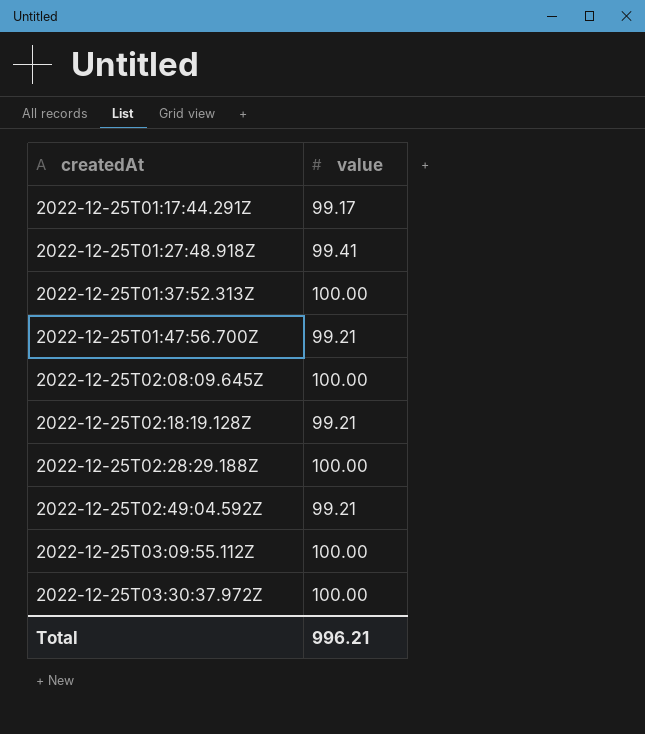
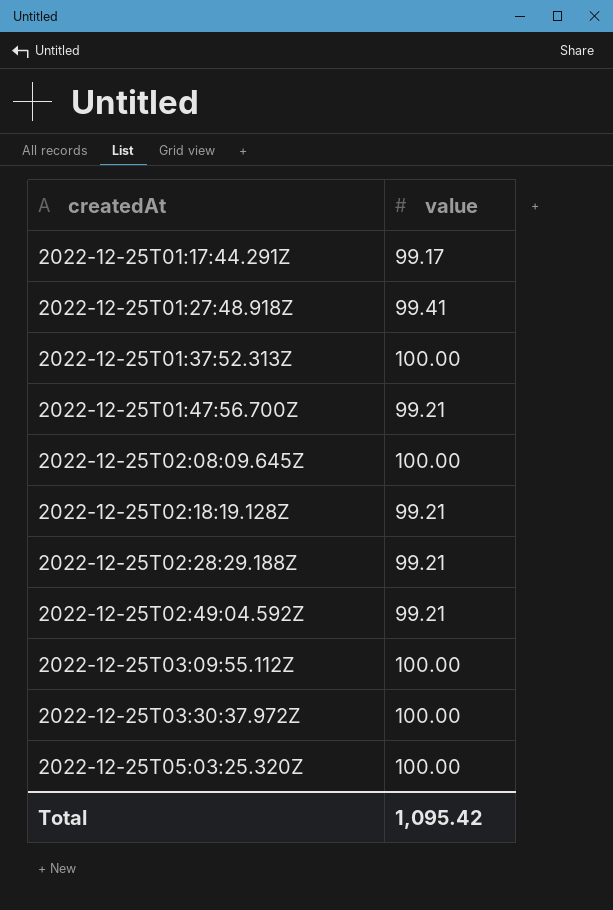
2022-12-25T02:28:29.188Z | value: 100.00 -> 99.21
row 2022-12-25T05:03:25.320Z: none -> 100.00
Total | value: 996.21 -> 1,095.42

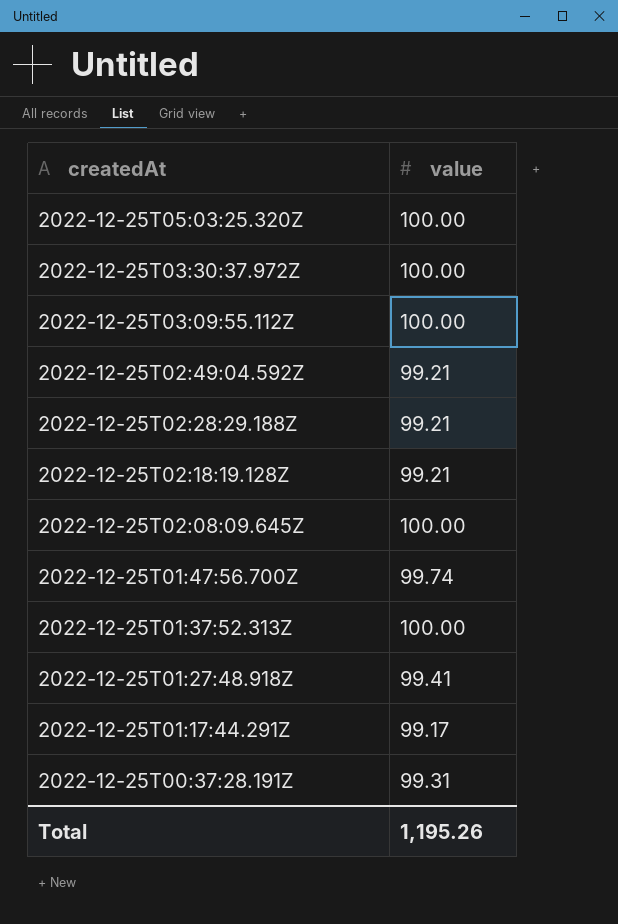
row order: createdAt ascending -> createdAt descending
2022-12-25T01:47:56.700Z | value: 99.21 -> 99.74
row 2022-12-25T00:37:28.191Z: none -> 99.31
Total | value: 1,095.42 -> 1,195.26

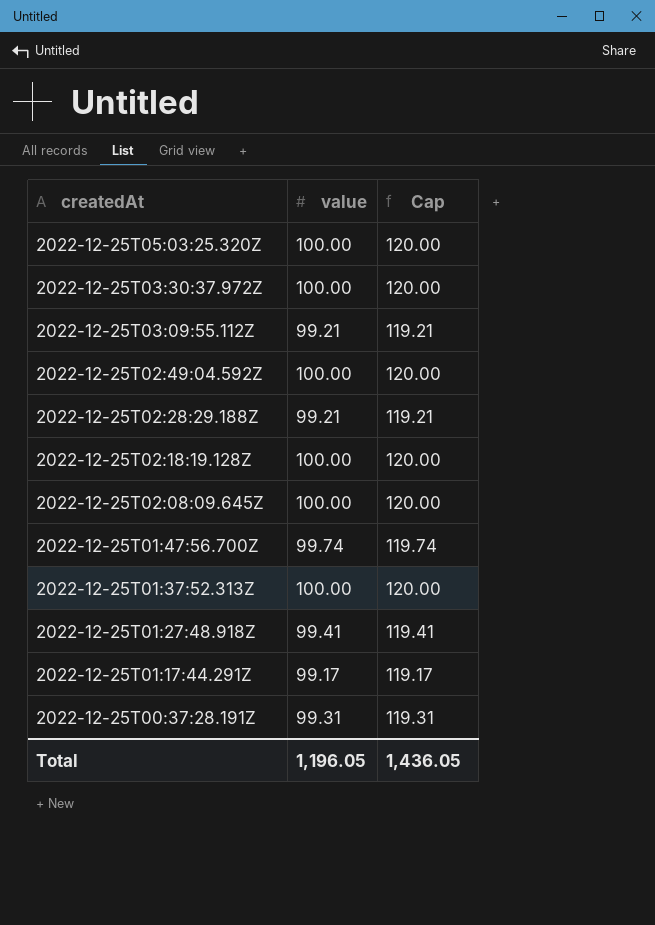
column Cap | formula: none -> [value] + 20
2022-12-25T03:09:55.112Z | value: 100.00 -> 99.21
2022-12-25T02:49:04.592Z | value: 99.21 -> 100.00
2022-12-25T02:18:19.128Z | value: 99.21 -> 100.00
Total | value: 1,195.26 -> 1,196.05

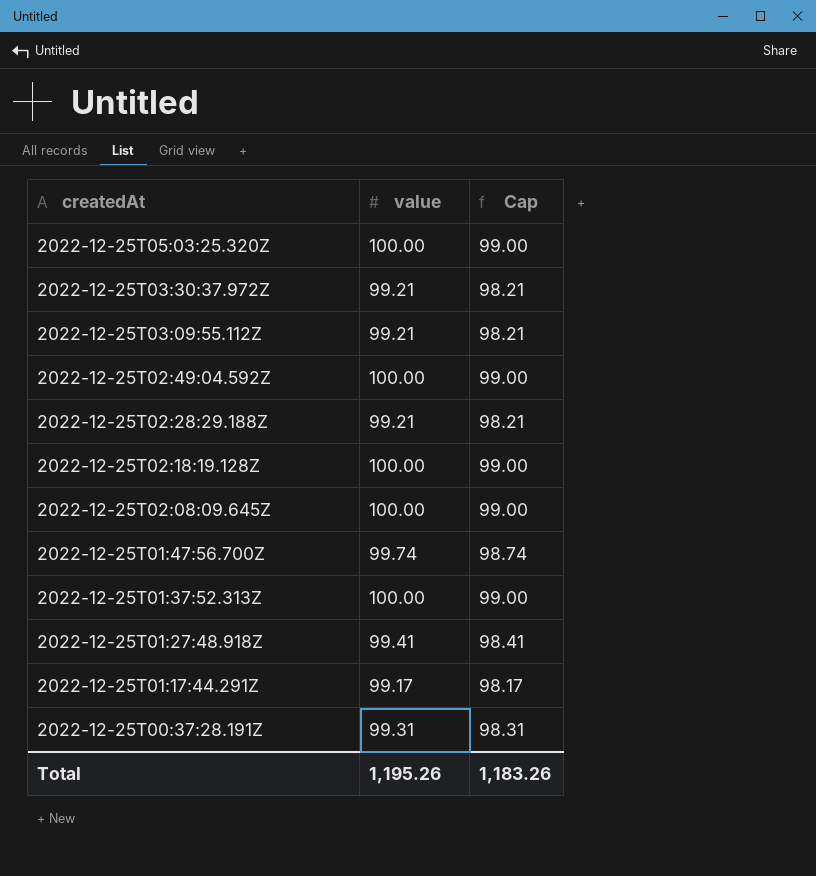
column Cap | formula: [value] + 20 -> [value] - 1
2022-12-25T03:30:37.972Z | value: 100.00 -> 99.21
Total | value: 1,196.05 -> 1,195.26
Total | Cap: 1,436.05 -> 1,183.26

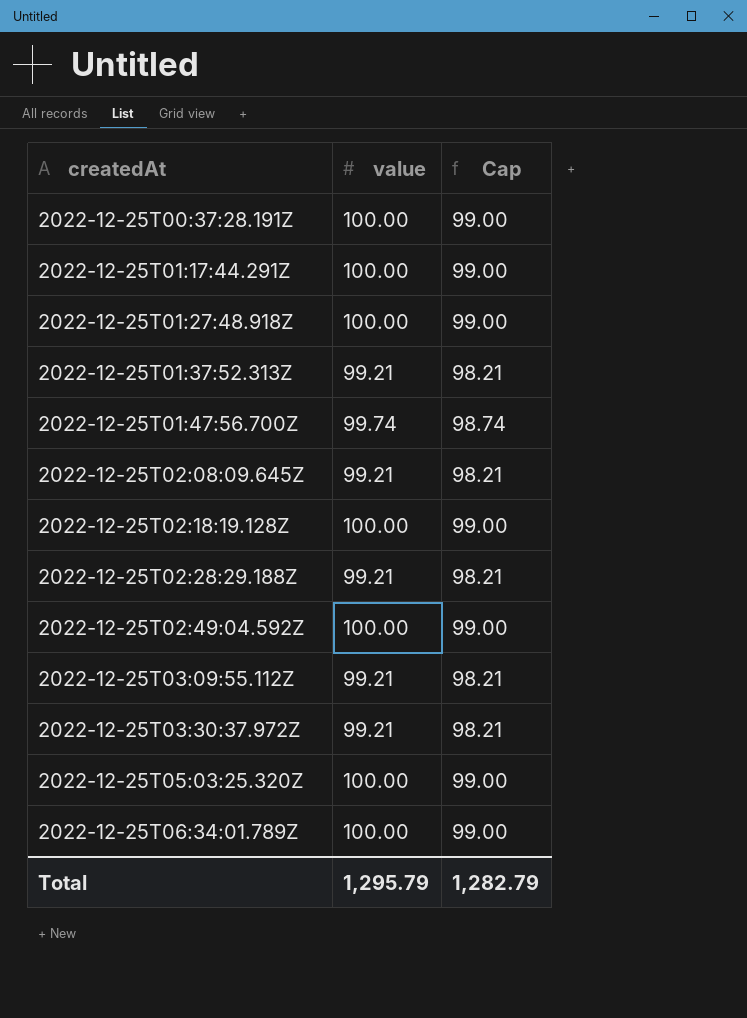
row order: createdAt descending -> createdAt ascending
2022-12-25T00:37:28.191Z | value: 99.31 -> 100.00
2022-12-25T00:37:28.191Z | Cap: 98.31 -> 99.00
2022-12-25T01:17:44.291Z | value: 99.17 -> 100.00
2022-12-25T01:17:44.291Z | Cap: 98.17 -> 99.00
2022-12-25T01:27:48.918Z | value: 99.41 -> 100.00
2022-12-25T01:27:48.918Z | Cap: 98.41 -> 99.00
2022-12-25T01:37:52.313Z | value: 100.00 -> 99.21
2022-12-25T01:37:52.313Z | Cap: 99.00 -> 98.21
2022-12-25T02:08:09.645Z | value: 100.00 -> 99.21
2022-12-25T02:08:09.645Z | Cap: 99.00 -> 98.21
row 2022-12-25T06:34:01.789Z: none -> 100.00 | 99.00
Total | value: 1,195.26 -> 1,295.79
Total | Cap: 1,183.26 -> 1,282.79

